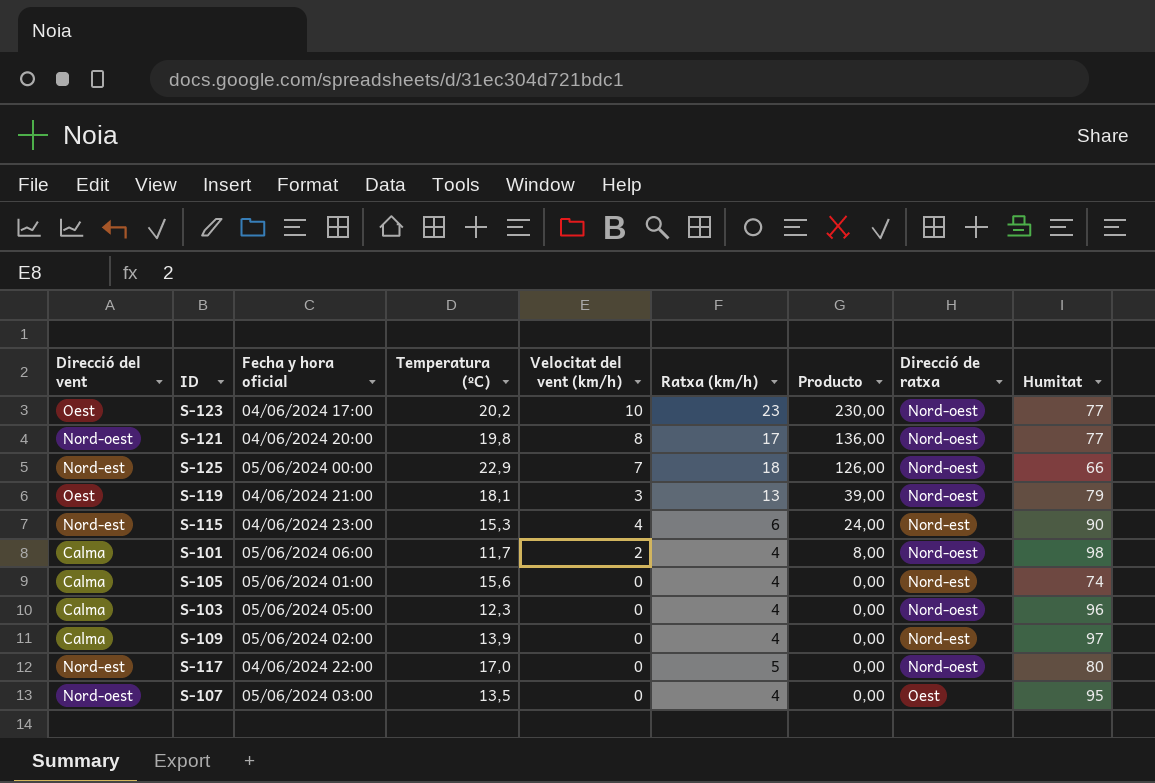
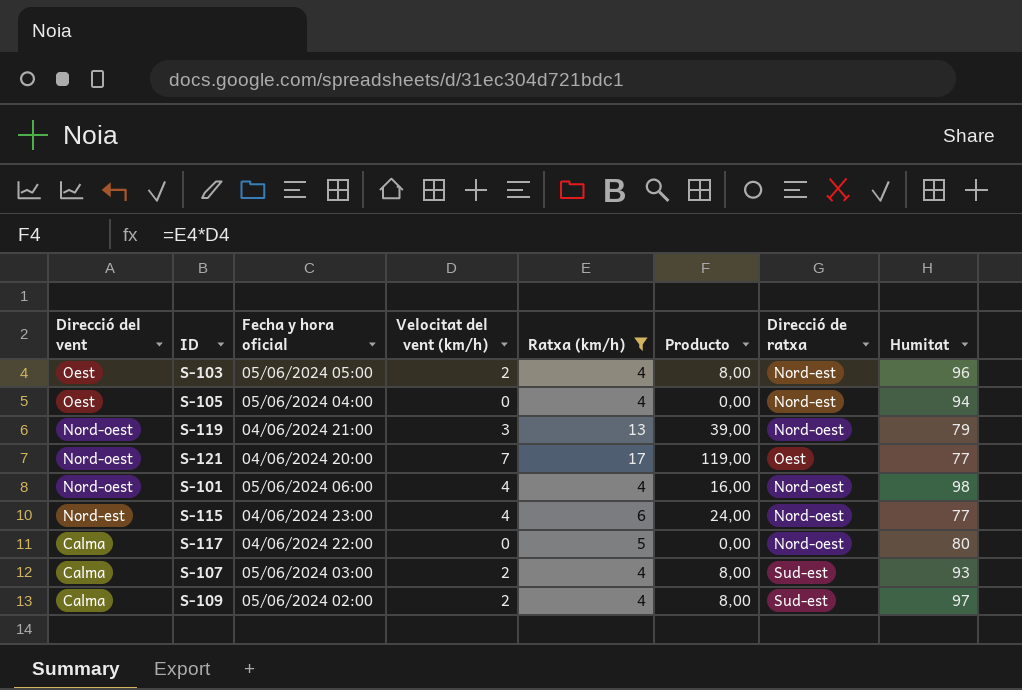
filter: none -> Ratxa (km/h) <= 17
row order: Producto descending -> Direcció del vent descending
column Temperatura (ºC) | position: 4 -> none
S-103 | Direcció del vent: Calma -> Oest
S-103 | Velocitat del vent (km/h): 0 -> 2
S-103 | Producto: 0,00 -> 8,00
S-103 | Direcció de ratxa: Nord-oest -> Nord-est
S-105 | Direcció del vent: Calma -> Oest
S-105 | Fecha y hora oficial: 05/06/2024 01:00 -> 05/06/2024 04:00
S-105 | Humitat: 74 -> 94
S-119 | Direcció del vent: Oest -> Nord-oest
S-121 | Velocitat del vent (km/h): 8 -> 7
S-121 | Producto: 136,00 -> 119,00
S-121 | Direcció de ratxa: Nord-oest -> Oest
S-101 | Direcció del vent: Calma -> Nord-oest
S-101 | Velocitat del vent (km/h): 2 -> 4
S-101 | Producto: 8,00 -> 16,00
S-115 | Direcció de ratxa: Nord-est -> Nord-oest
S-115 | Humitat: 90 -> 77
S-117 | Direcció del vent: Nord-est -> Calma
S-107 | Direcció del vent: Nord-oest -> Calma
S-107 | Velocitat del vent (km/h): 0 -> 2
S-107 | Producto: 0,00 -> 8,00
S-107 | Direcció de ratxa: Oest -> Sud-est
S-107 | Humitat: 95 -> 93
S-109 | Velocitat del vent (km/h): 0 -> 2
S-109 | Producto: 0,00 -> 8,00
S-109 | Direcció de ratxa: Nord-est -> Sud-est

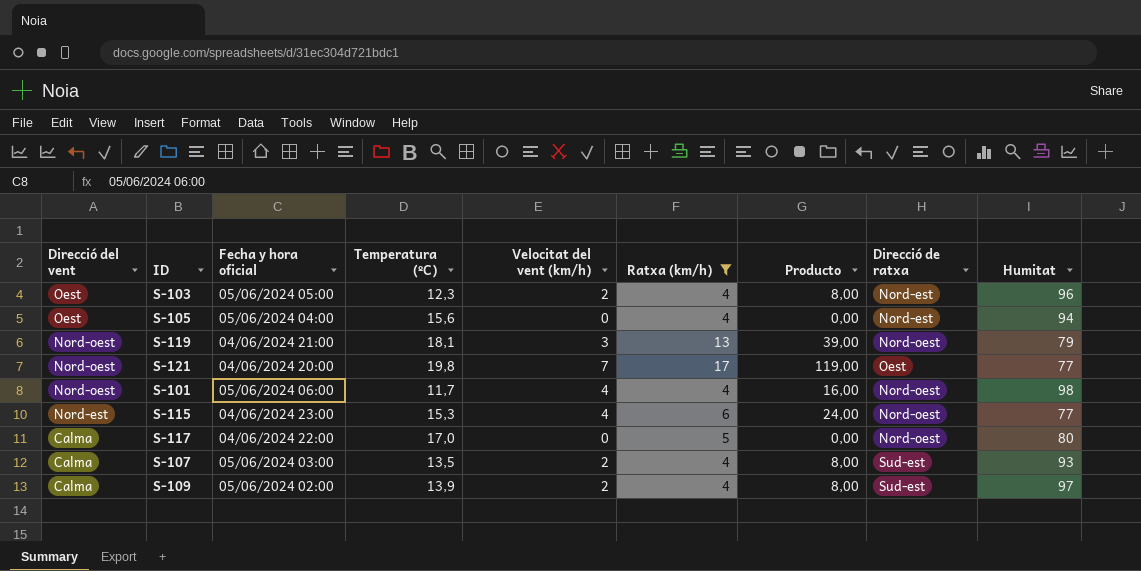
column Temperatura (ºC) | position: none -> 4

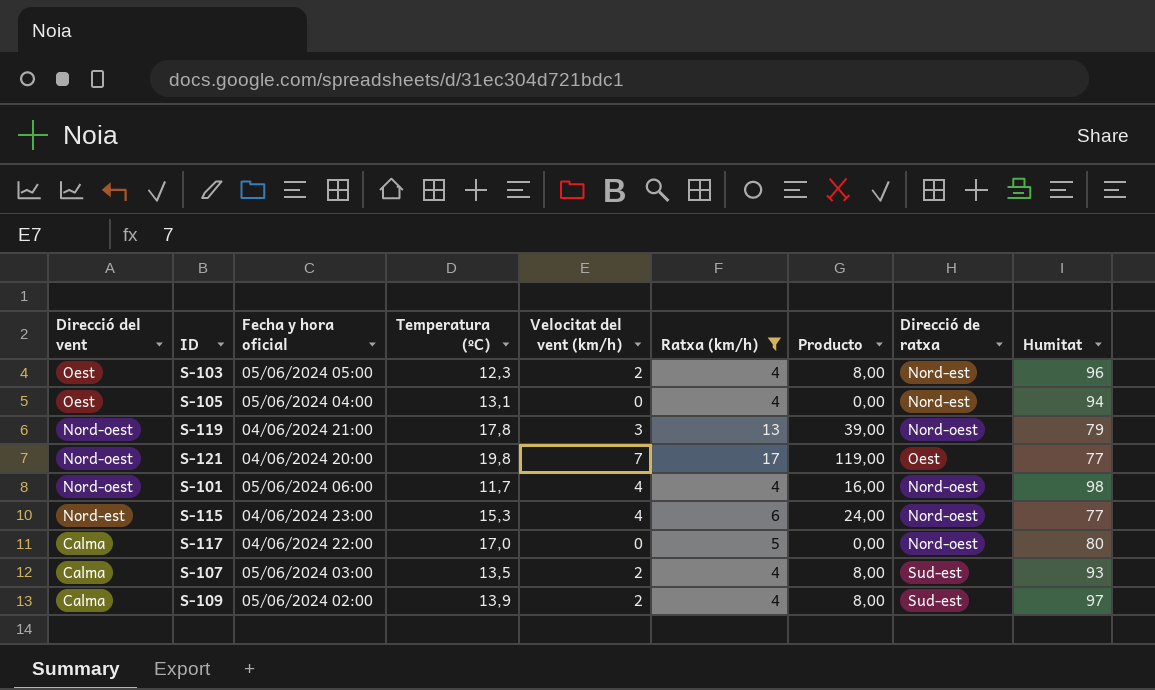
S-105 | Temperatura (ºC): 15,6 -> 13,1
S-119 | Temperatura (ºC): 18,1 -> 17,8

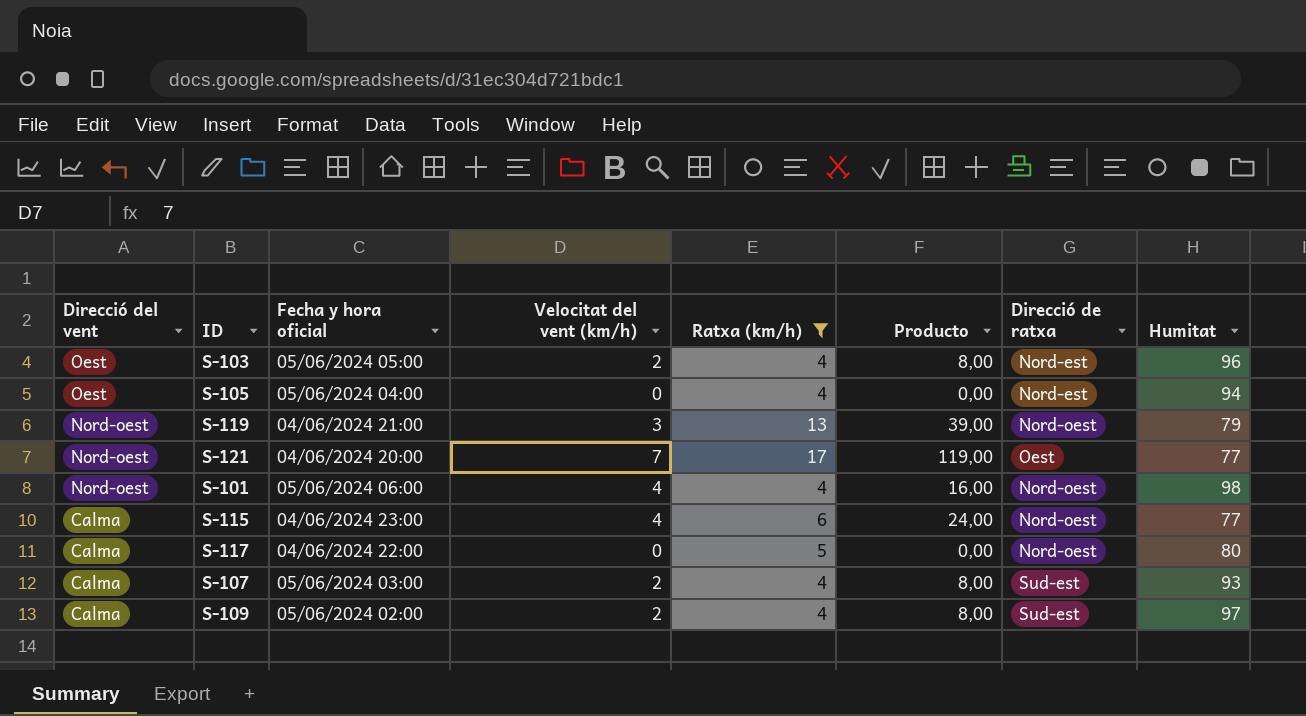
column Temperatura (ºC) | position: 4 -> none
S-115 | Direcció del vent: Nord-est -> Calma

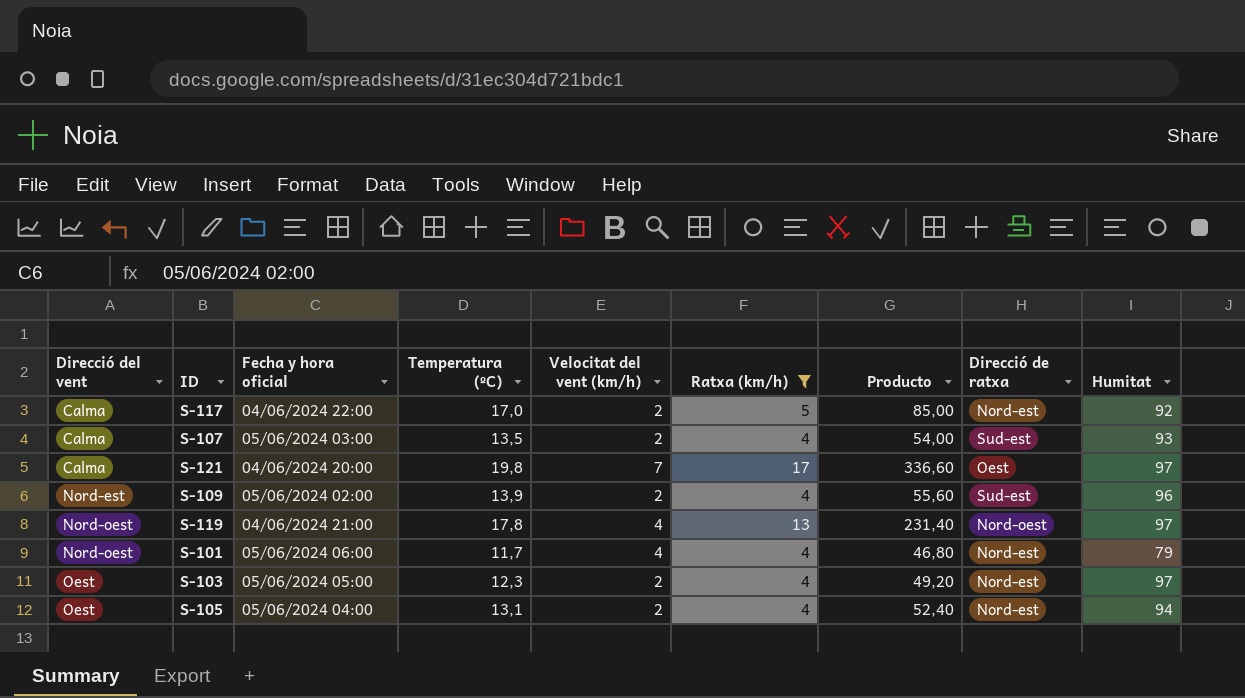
row order: Direcció del vent descending -> Direcció del vent ascending
column Temperatura (ºC) | position: none -> 4
column Producto | formula: [Velocitat del vent (km/h)] * [Ratxa (km/h)] -> [Temperatura (ºC)] * [Ratxa (km/h)]
row S-115: Calma | 04/06/2024 23:00 | 4 | 6 | 24,00 | Nord-oest | 77 -> none
S-117 | Velocitat del vent (km/h): 0 -> 2
S-117 | Direcció de ratxa: Nord-oest -> Nord-est
S-117 | Humitat: 80 -> 92
S-121 | Direcció del vent: Nord-oest -> Calma
S-121 | Humitat: 77 -> 97
S-109 | Direcció del vent: Calma -> Nord-est
S-109 | Humitat: 97 -> 96
S-119 | Velocitat del vent (km/h): 3 -> 4
S-119 | Humitat: 79 -> 97
S-101 | Direcció de ratxa: Nord-oest -> Nord-est
S-101 | Humitat: 98 -> 79
S-103 | Humitat: 96 -> 97
S-105 | Velocitat del vent (km/h): 0 -> 2

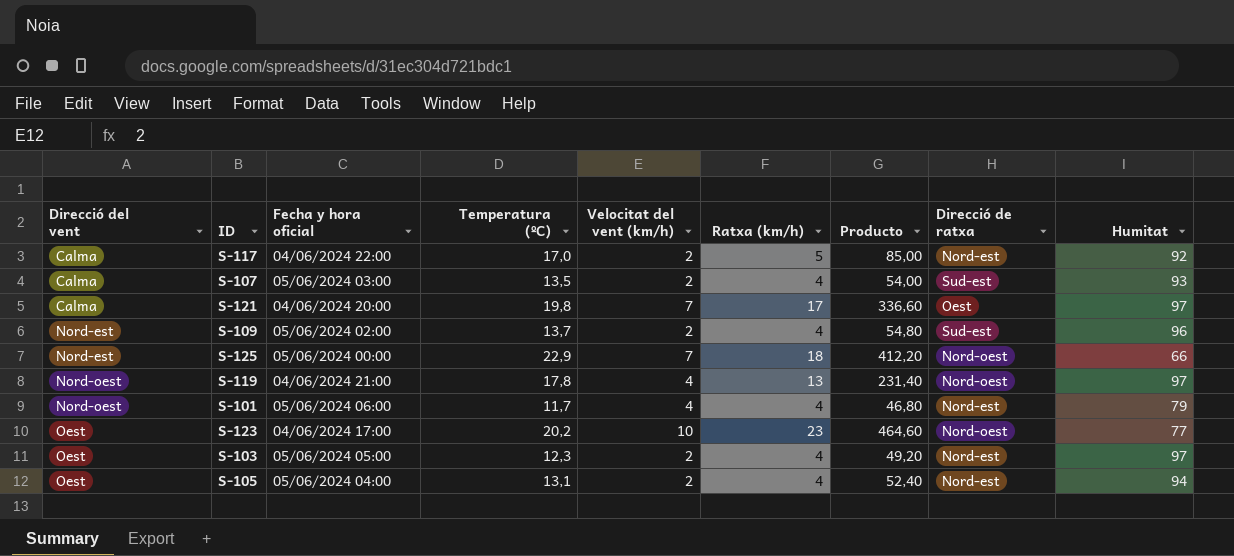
filter: Ratxa (km/h) <= 17 -> none
S-109 | Temperatura (ºC): 13,9 -> 13,7
S-109 | Producto: 55,60 -> 54,80

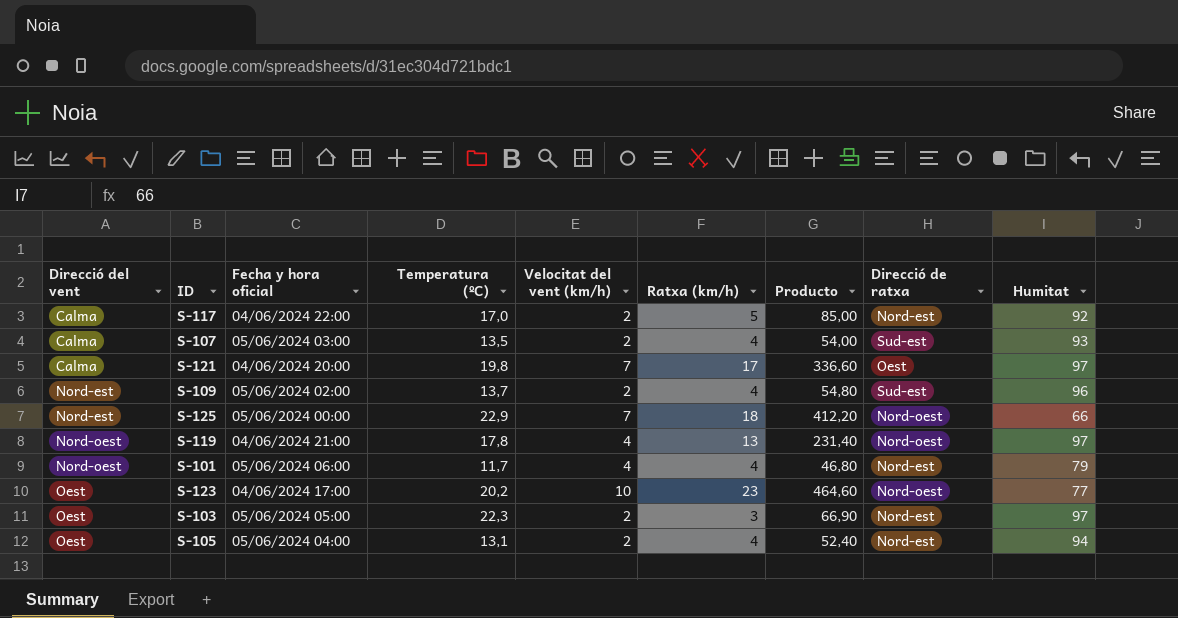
S-103 | Temperatura (ºC): 12,3 -> 22,3
S-103 | Ratxa (km/h): 4 -> 3
S-103 | Producto: 49,20 -> 66,90

